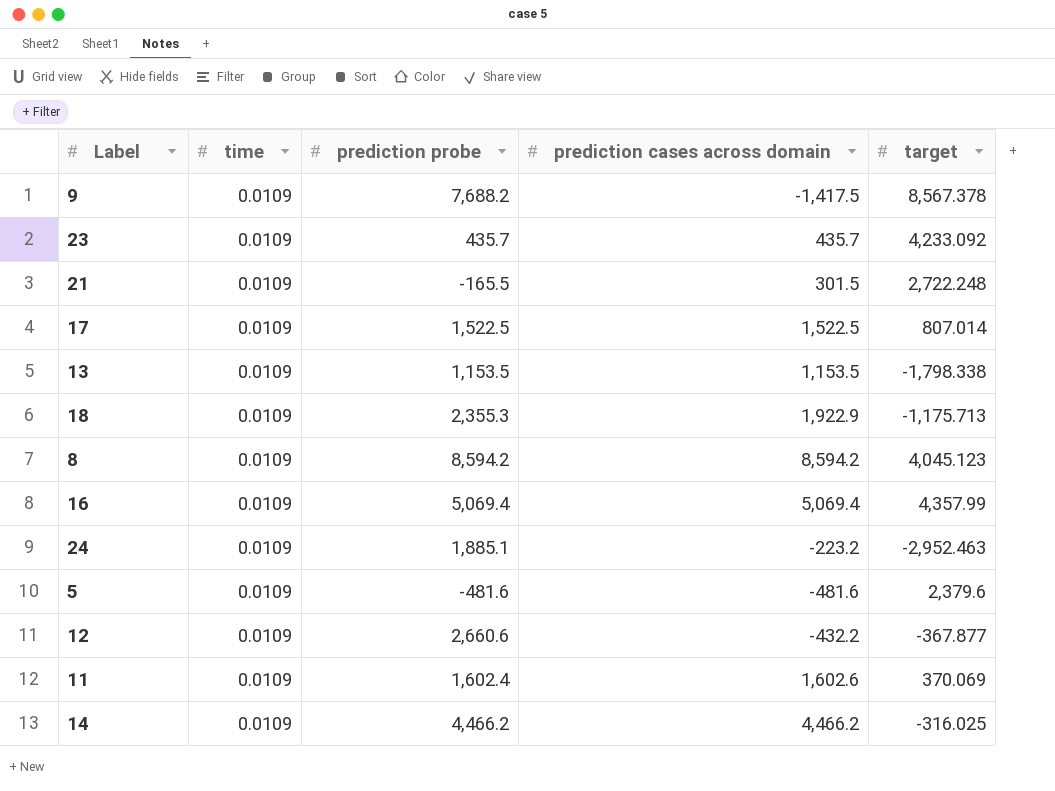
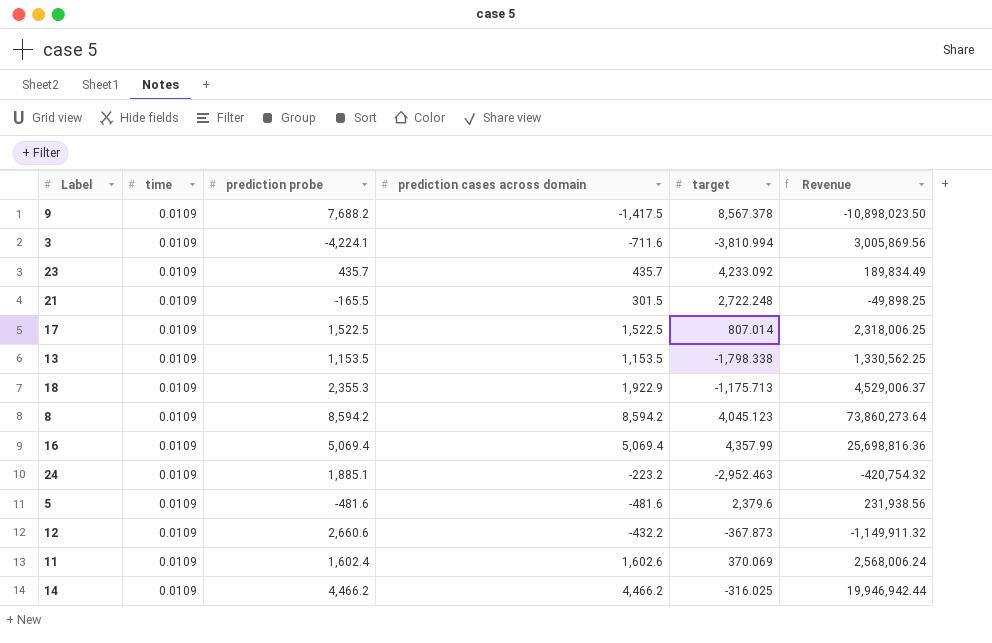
column Revenue | formula: none -> [prediction probe] * [prediction cases across domain]
row 3: none -> 0.0109 | -4,224.1 | -711.6 | -3,810.994 | 3,005,869.56
12 | target: -367.877 -> -367.873

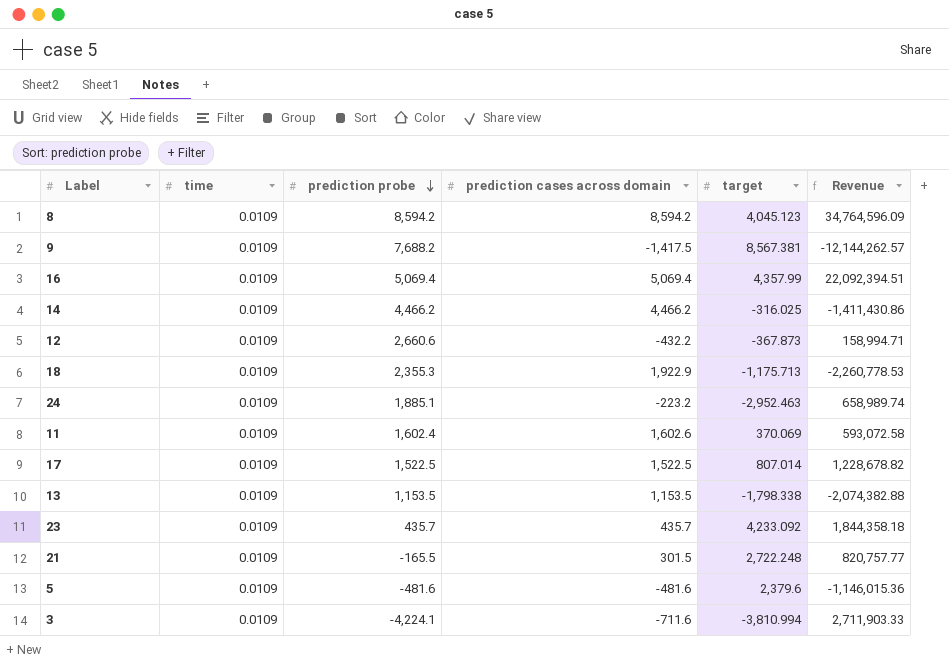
row order: none -> prediction probe descending
column Revenue | formula: [prediction probe] * [prediction cases across domain] -> [prediction cases across domain] * [target]
9 | target: 8,567.378 -> 8,567.381

